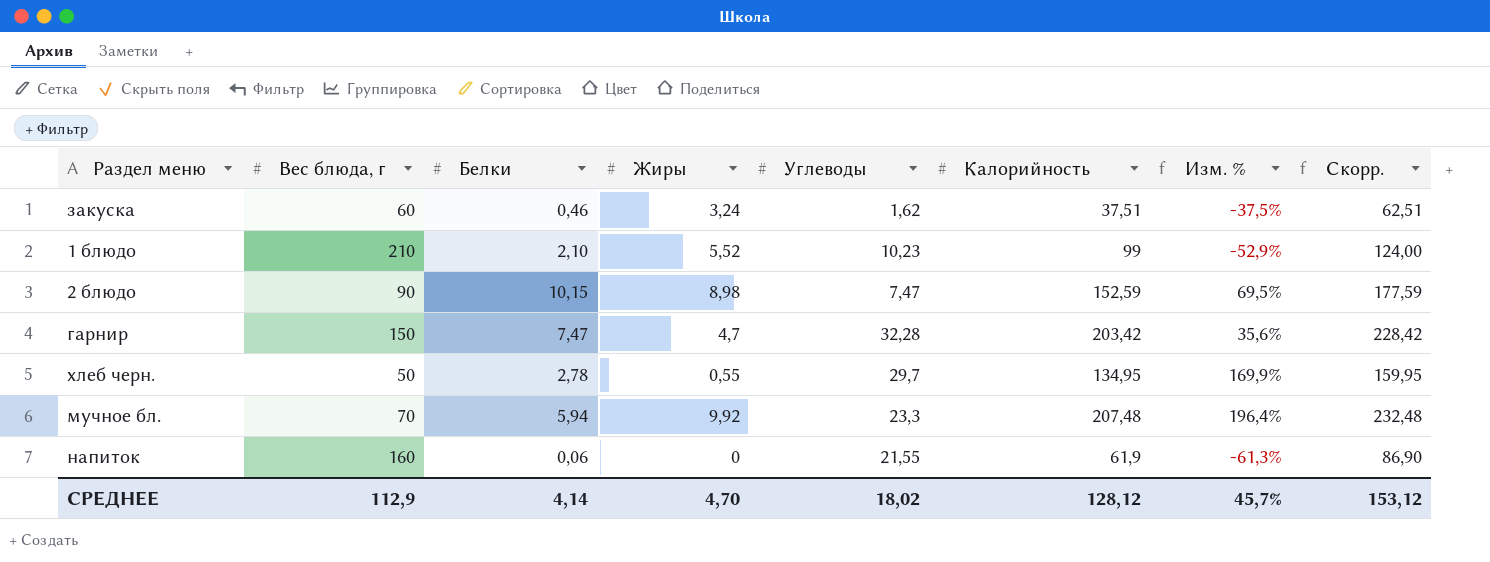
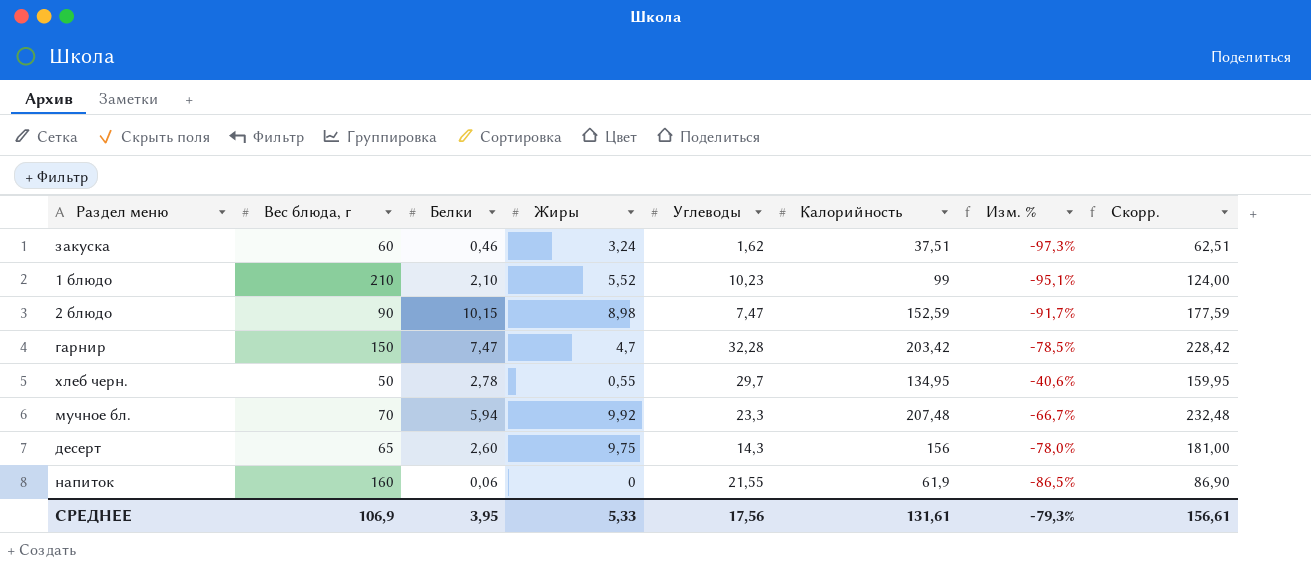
column Изм. % | formula: ([Калорийность] - [Вес блюда, г]) / [Вес блюда, г] -> ([Углеводы] - [Вес блюда, г]) / [Вес блюда, г]
row десерт: none -> 65 | 2,60 | 9,75 | 14,3 | 156 | -78,0% | 181,00
СРЕДНЕЕ | Вес блюда, г: 112,9 -> 106,9
СРЕДНЕЕ | Белки: 4,14 -> 3,95
СРЕДНЕЕ | Жиры: 4,70 -> 5,33
СРЕДНЕЕ | Углеводы: 18,02 -> 17,56
СРЕДНЕЕ | Калорийность: 128,12 -> 131,61
СРЕДНЕЕ | Изм. %: 45,7% -> -79,3%
СРЕДНЕЕ | Скорр.: 153,12 -> 156,61

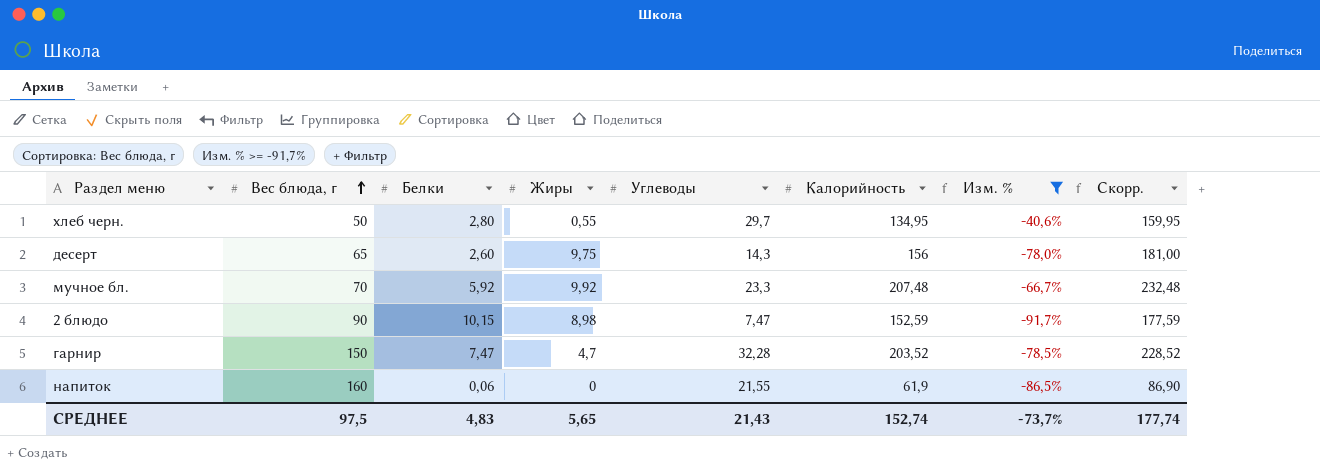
filter: none -> Изм. % >= -91,7%
row order: none -> Вес блюда, г ascending
хлеб черн. | Белки: 2,78 -> 2,80
мучное бл. | Белки: 5,94 -> 5,92
гарнир | Калорийность: 203,42 -> 203,52
гарнир | Скорр.: 228,42 -> 228,52
СРЕДНЕЕ | Вес блюда, г: 106,9 -> 97,5
СРЕДНЕЕ | Белки: 3,95 -> 4,83
СРЕДНЕЕ | Жиры: 5,33 -> 5,65
СРЕДНЕЕ | Углеводы: 17,56 -> 21,43
СРЕДНЕЕ | Калорийность: 131,61 -> 152,74
СРЕДНЕЕ | Изм. %: -79,3% -> -73,7%
СРЕДНЕЕ | Скорр.: 156,61 -> 177,74

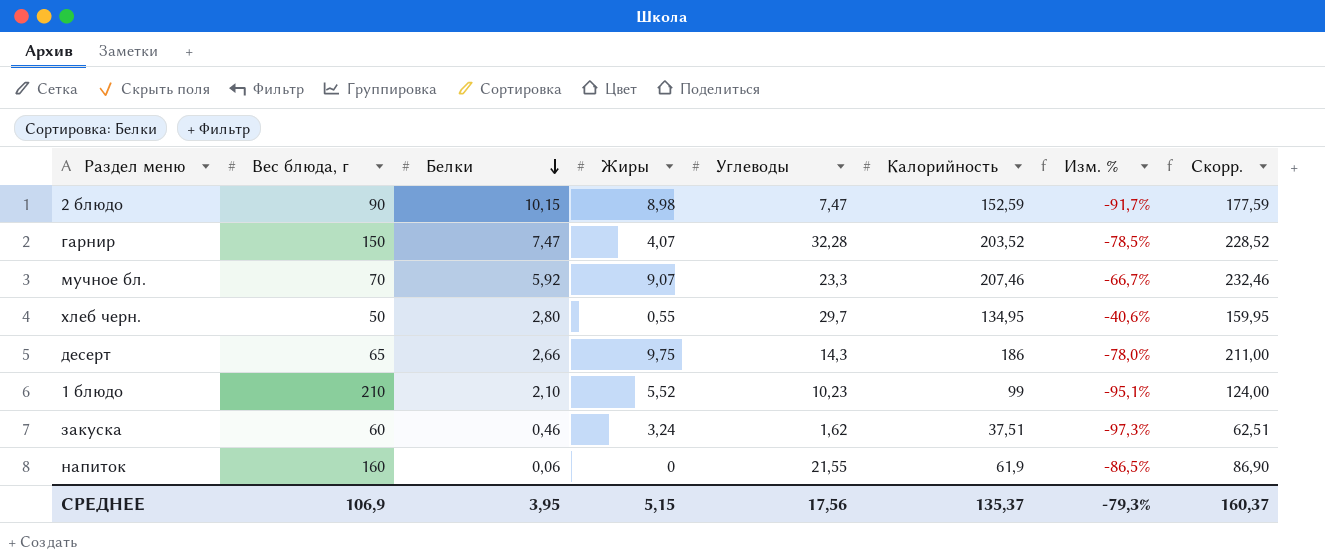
filter: Изм. % >= -91,7% -> none
row order: Вес блюда, г ascending -> Белки descending
гарнир | Жиры: 4,7 -> 4,07
мучное бл. | Жиры: 9,92 -> 9,07
мучное бл. | Калорийность: 207,48 -> 207,46
мучное бл. | Скорр.: 232,48 -> 232,46
десерт | Белки: 2,60 -> 2,66
десерт | Калорийность: 156 -> 186
десерт | Скорр.: 181,00 -> 211,00
СРЕДНЕЕ | Вес блюда, г: 97,5 -> 106,9
СРЕДНЕЕ | Белки: 4,83 -> 3,95
СРЕДНЕЕ | Жиры: 5,65 -> 5,15
СРЕДНЕЕ | Углеводы: 21,43 -> 17,56
СРЕДНЕЕ | Калорийность: 152,74 -> 135,37
СРЕДНЕЕ | Изм. %: -73,7% -> -79,3%
СРЕДНЕЕ | Скорр.: 177,74 -> 160,37

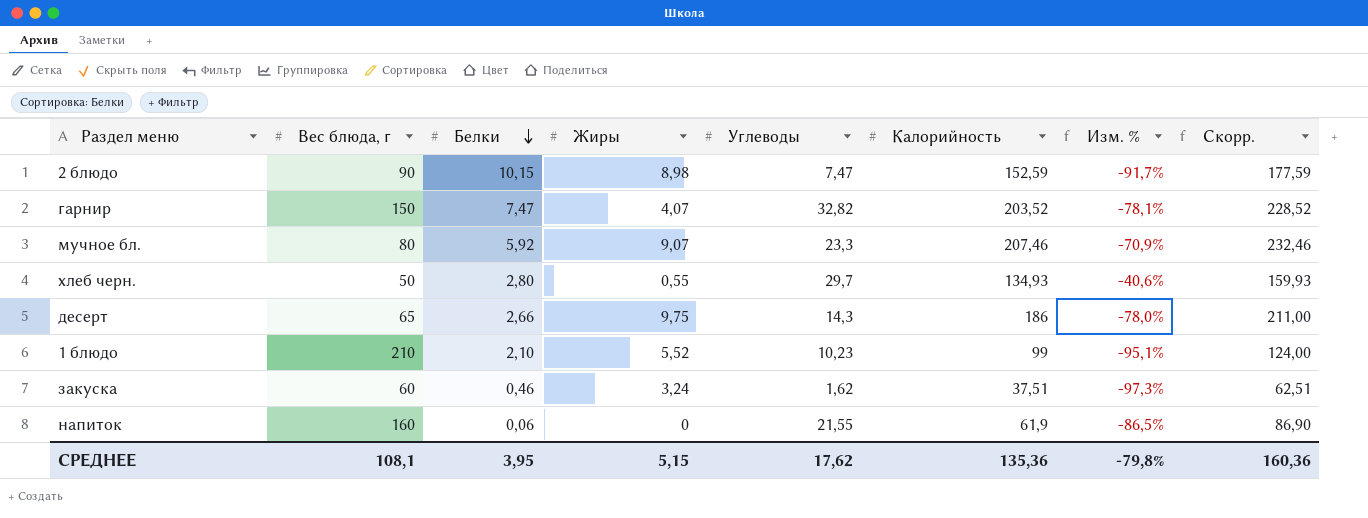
гарнир | Углеводы: 32,28 -> 32,82
гарнир | Изм. %: -78,5% -> -78,1%
мучное бл. | Вес блюда, г: 70 -> 80
мучное бл. | Изм. %: -66,7% -> -70,9%
хлеб черн. | Калорийность: 134,95 -> 134,93
хлеб черн. | Скорр.: 159,95 -> 159,93
СРЕДНЕЕ | Вес блюда, г: 106,9 -> 108,1
СРЕДНЕЕ | Углеводы: 17,56 -> 17,62
СРЕДНЕЕ | Калорийность: 135,37 -> 135,36
СРЕДНЕЕ | Изм. %: -79,3% -> -79,8%
СРЕДНЕЕ | Скорр.: 160,37 -> 160,36

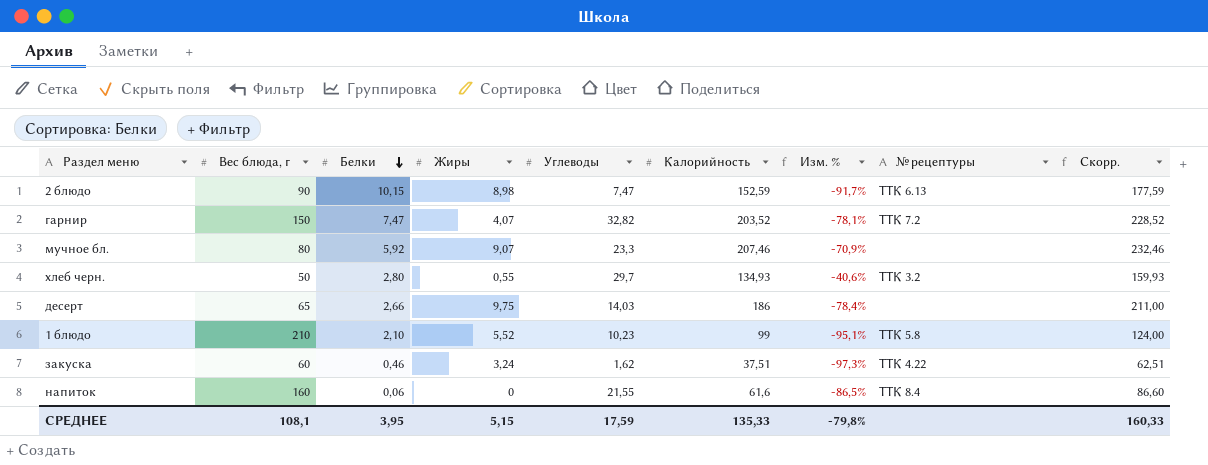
column № рецептуры | position: none -> 8
десерт | Углеводы: 14,3 -> 14,03
десерт | Изм. %: -78,0% -> -78,4%
напиток | Калорийность: 61,9 -> 61,6
напиток | Скорр.: 86,90 -> 86,60
СРЕДНЕЕ | Углеводы: 17,62 -> 17,59
СРЕДНЕЕ | Калорийность: 135,36 -> 135,33
СРЕДНЕЕ | Скорр.: 160,36 -> 160,33

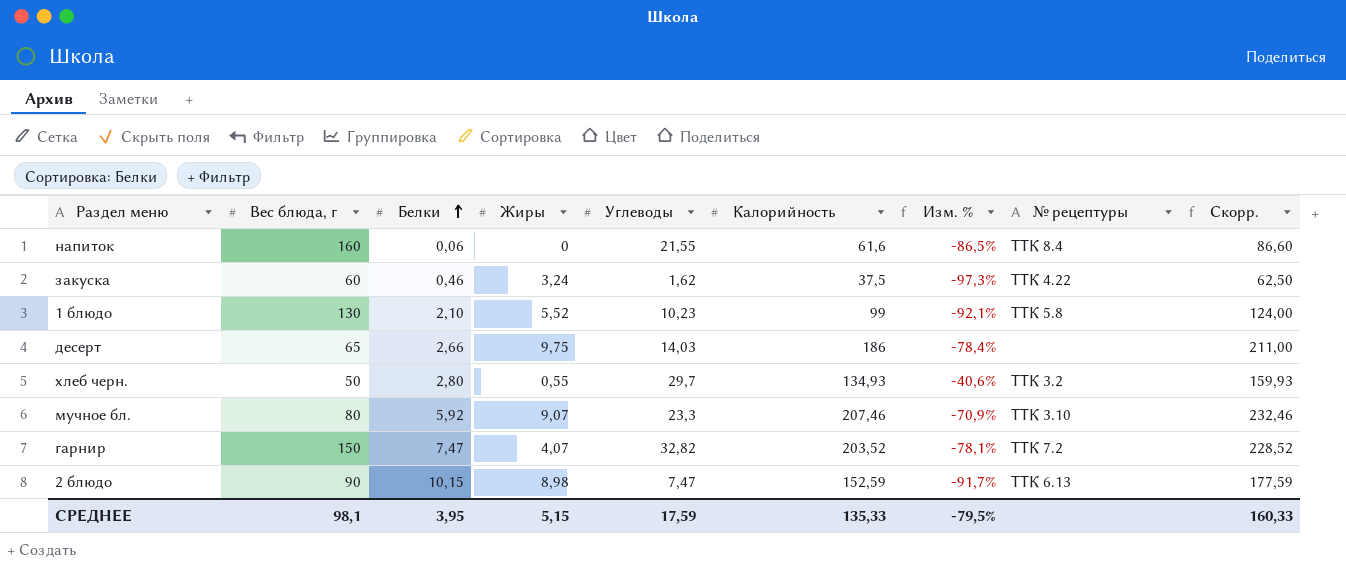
row order: Белки descending -> Белки ascending
закуска | Калорийность: 37,51 -> 37,5
закуска | Скорр.: 62,51 -> 62,50
1 блюдо | Вес блюда, г: 210 -> 130
1 блюдо | Изм. %: -95,1% -> -92,1%
мучное бл. | № рецептуры: none -> ТТК 3.10
СРЕДНЕЕ | Вес блюда, г: 108,1 -> 98,1
СРЕДНЕЕ | Изм. %: -79,8% -> -79,5%

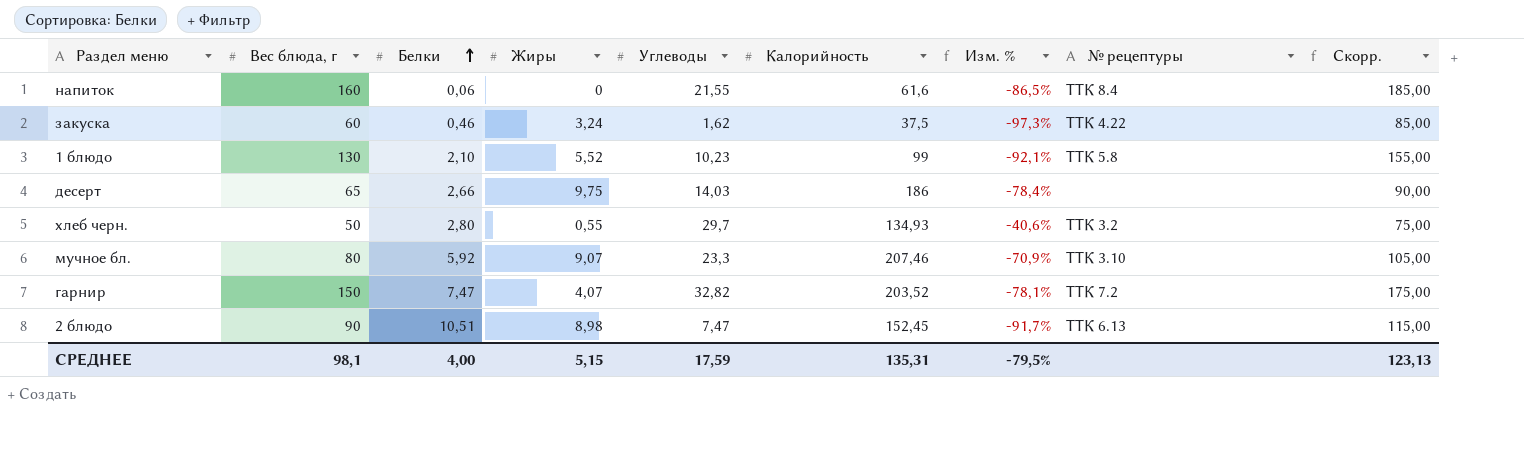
column Скорр. | formula: [Калорийность] + 25 -> [Вес блюда, г] + 25
2 блюдо | Белки: 10,15 -> 10,51
2 блюдо | Калорийность: 152,59 -> 152,45
СРЕДНЕЕ | Белки: 3,95 -> 4,00
СРЕДНЕЕ | Калорийность: 135,33 -> 135,31
СРЕДНЕЕ | Скорр.: 160,33 -> 123,13

